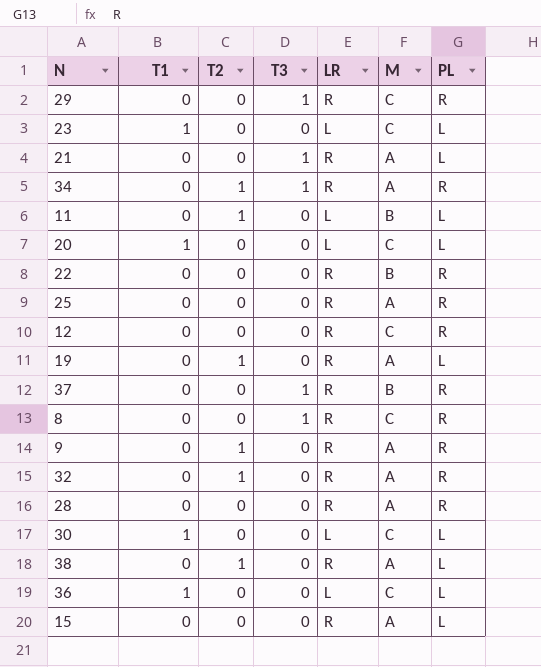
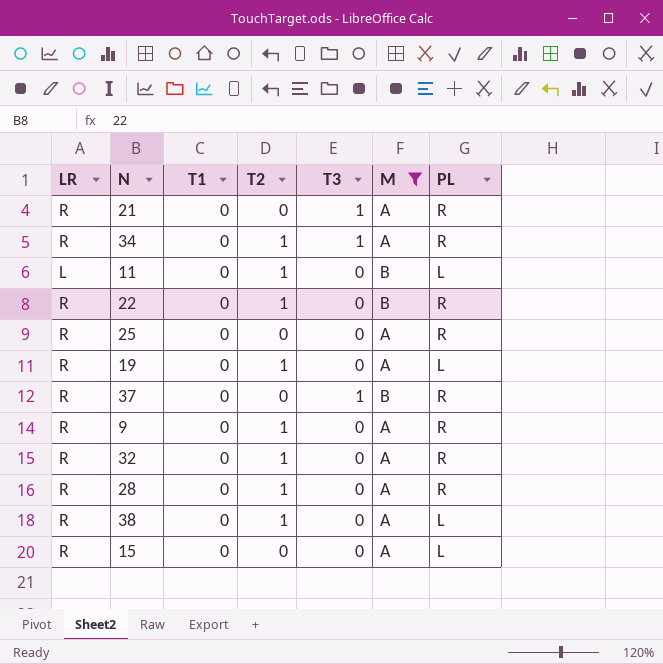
filter: none -> M != C
column LR | position: 5 -> 1
21 | PL: L -> R
22 | T2: 0 -> 1
28 | T2: 0 -> 1

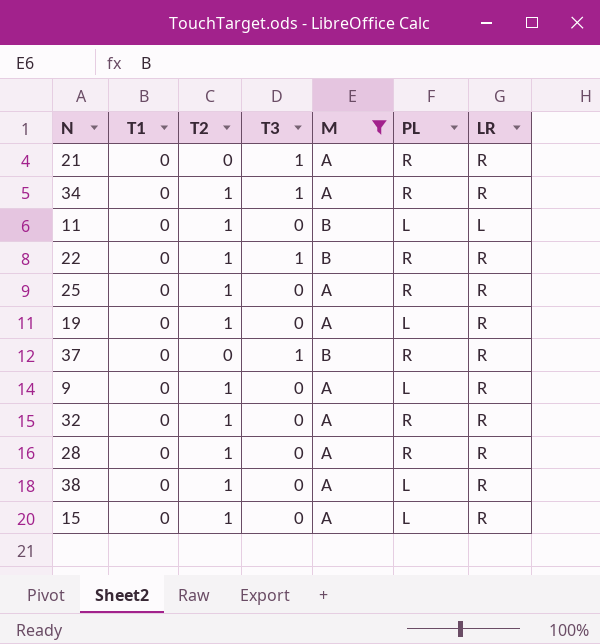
column LR | position: 1 -> 7
22 | T3: 0 -> 1
25 | T2: 0 -> 1
9 | PL: R -> L
15 | T2: 0 -> 1

